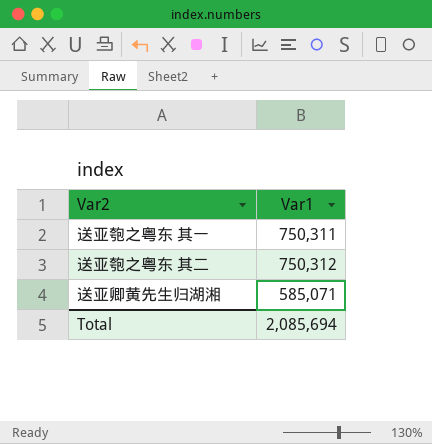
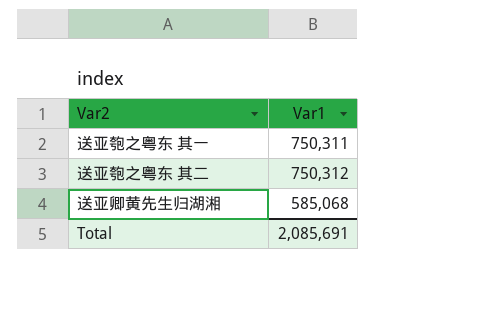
送亚卿黄先生归湖湘 | Var1: 585,071 -> 585,068
Total | Var1: 2,085,694 -> 2,085,691

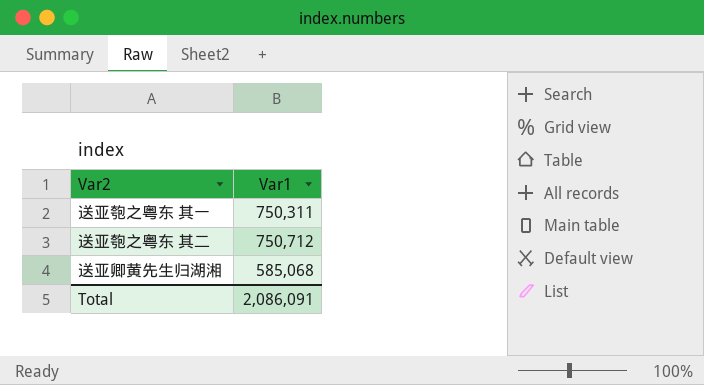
送亚匏之粤东 其二 | Var1: 750,312 -> 750,712
Total | Var1: 2,085,691 -> 2,086,091

